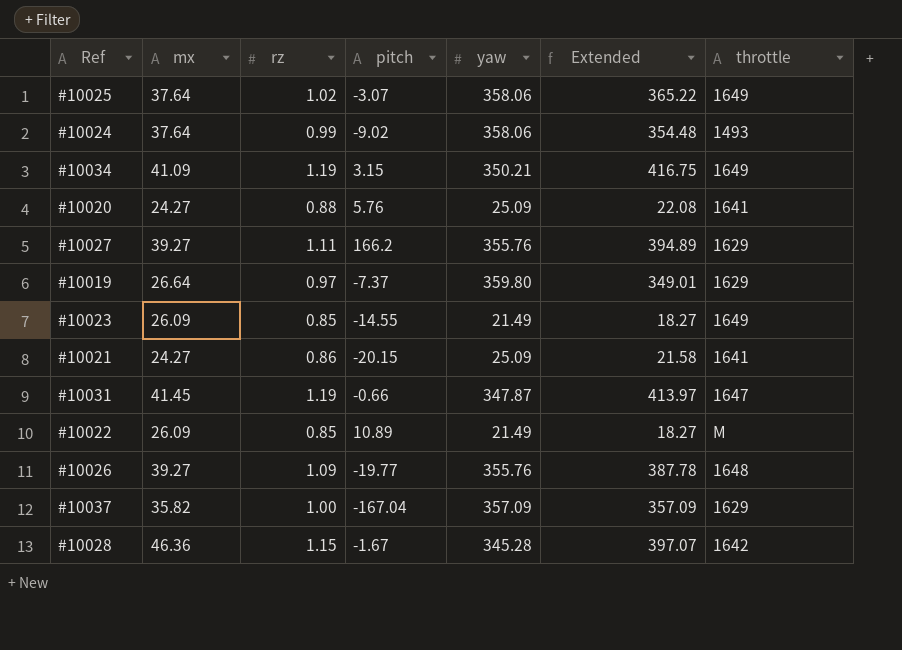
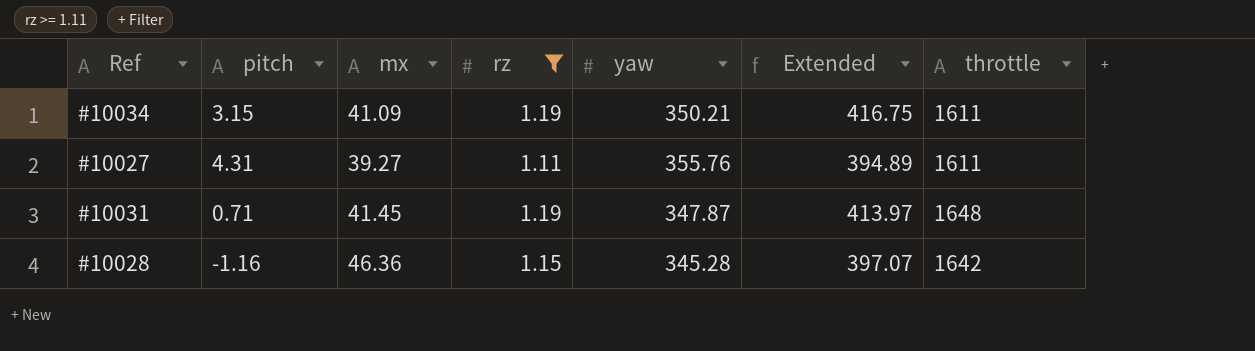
filter: none -> rz >= 1.11
column pitch | position: 4 -> 2
#10034 | throttle: 1649 -> 1611
#10027 | pitch: 166.2 -> 4.31
#10027 | throttle: 1629 -> 1611
#10031 | pitch: -0.66 -> 0.71
#10031 | throttle: 1647 -> 1648
#10028 | pitch: -1.67 -> -1.16

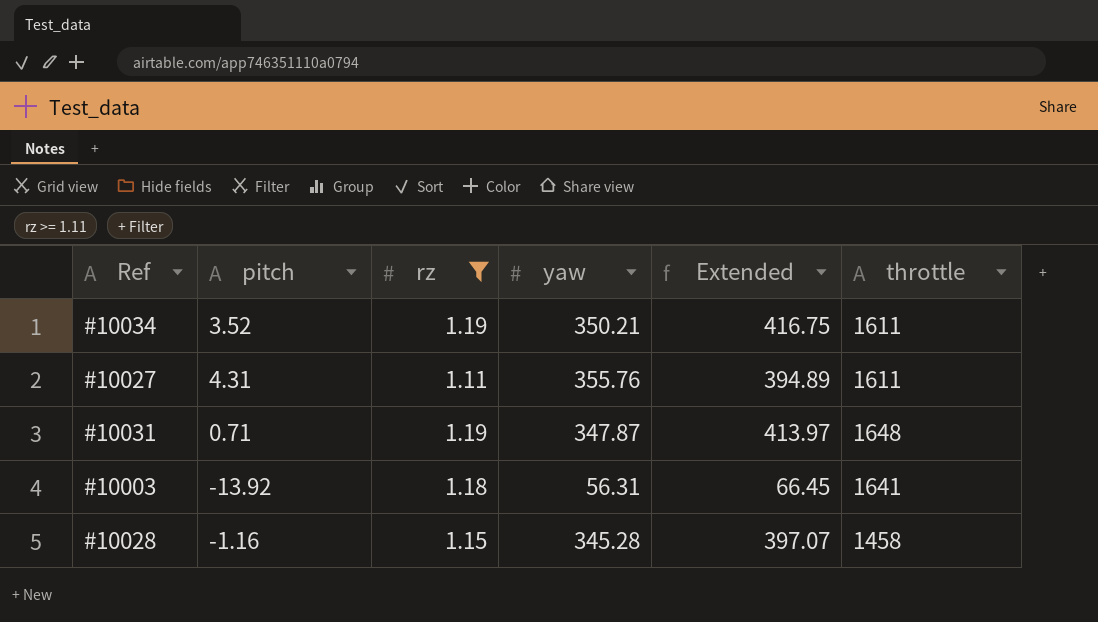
column mx | position: 3 -> none
#10034 | pitch: 3.15 -> 3.52
row #10003: none -> -13.92 | 1.18 | 56.31 | 66.45 | 1641
#10028 | throttle: 1642 -> 1458

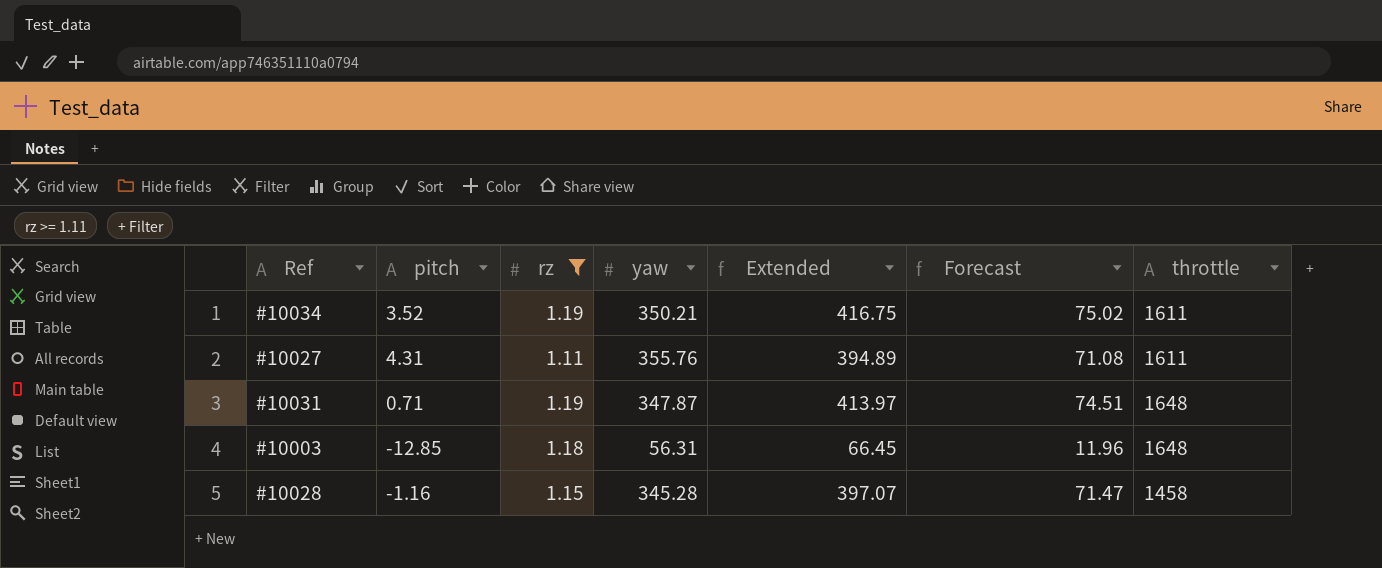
column Forecast | formula: none -> [Extended] * 0.18
#10003 | pitch: -13.92 -> -12.85
#10003 | throttle: 1641 -> 1648

